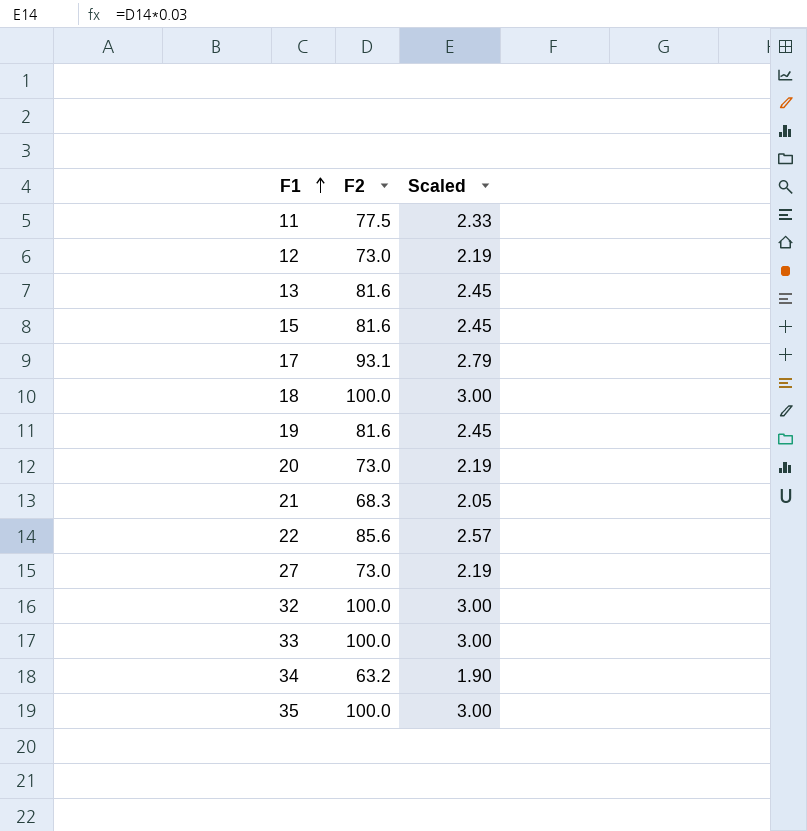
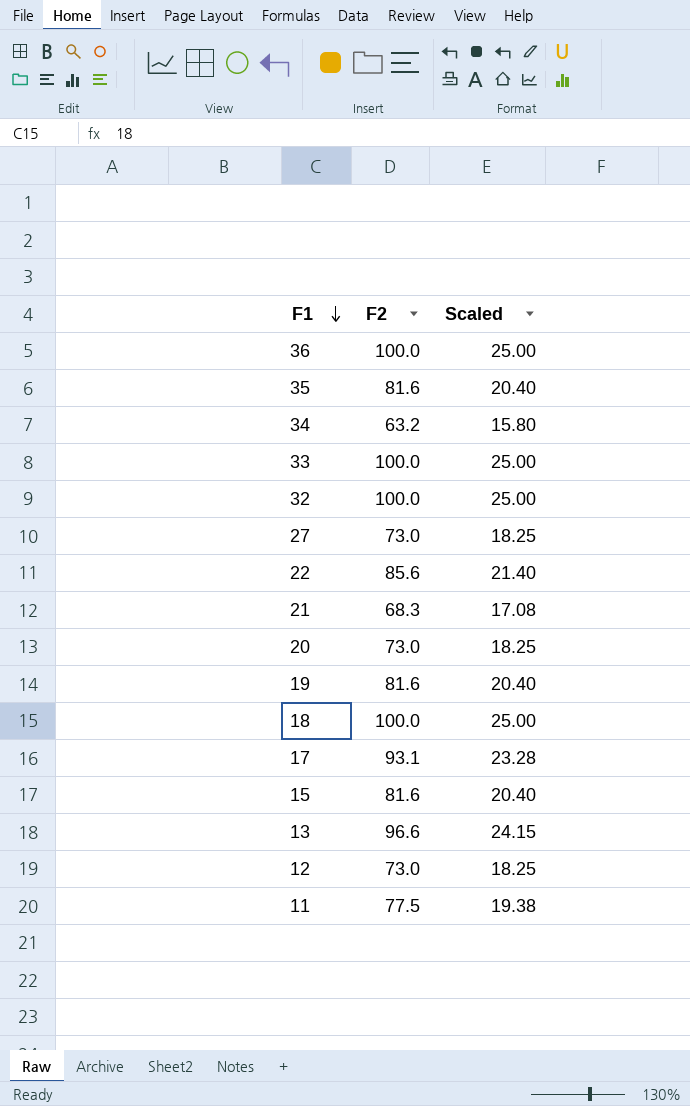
row order: F1 ascending -> F1 descending
column Scaled | formula: [F2] * 0.03 -> [F2] * 0.25
row 36: none -> 100.0 | 25.00
35 | F2: 100.0 -> 81.6
13 | F2: 81.6 -> 96.6

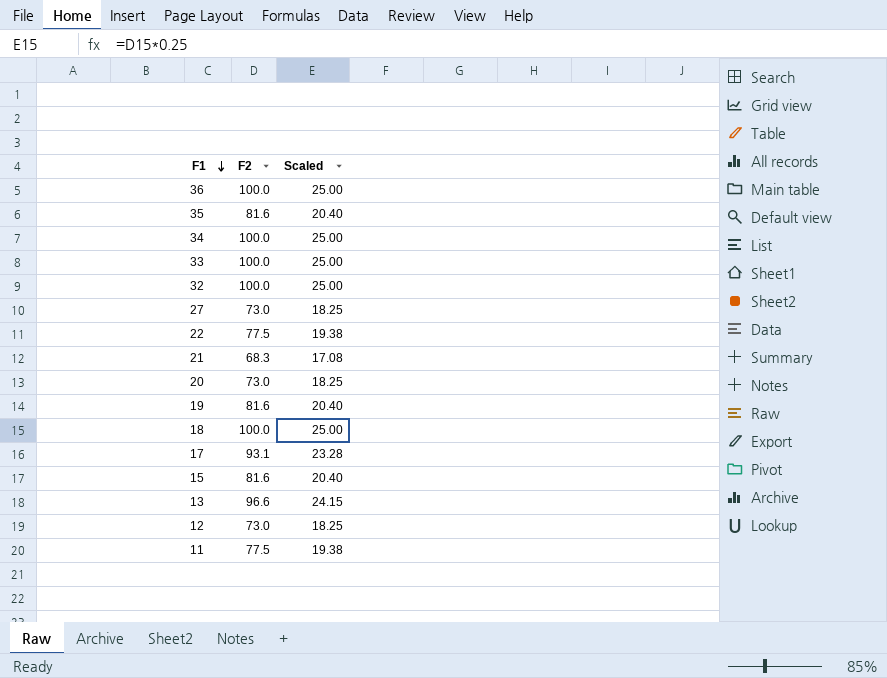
34 | F2: 63.2 -> 100.0
34 | Scaled: 15.80 -> 25.00
22 | F2: 85.6 -> 77.5
22 | Scaled: 21.40 -> 19.38

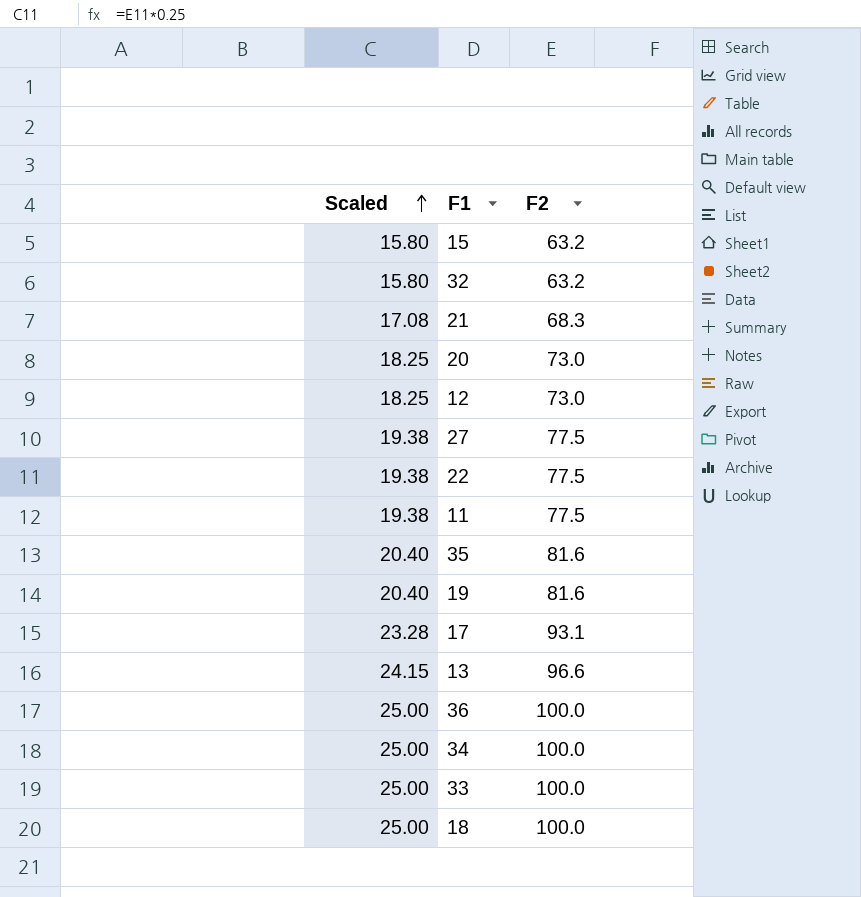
row order: F1 descending -> Scaled ascending
column Scaled | position: 3 -> 1
15 | Scaled: 20.40 -> 15.80
15 | F2: 81.6 -> 63.2
32 | Scaled: 25.00 -> 15.80
32 | F2: 100.0 -> 63.2
27 | Scaled: 18.25 -> 19.38
27 | F2: 73.0 -> 77.5

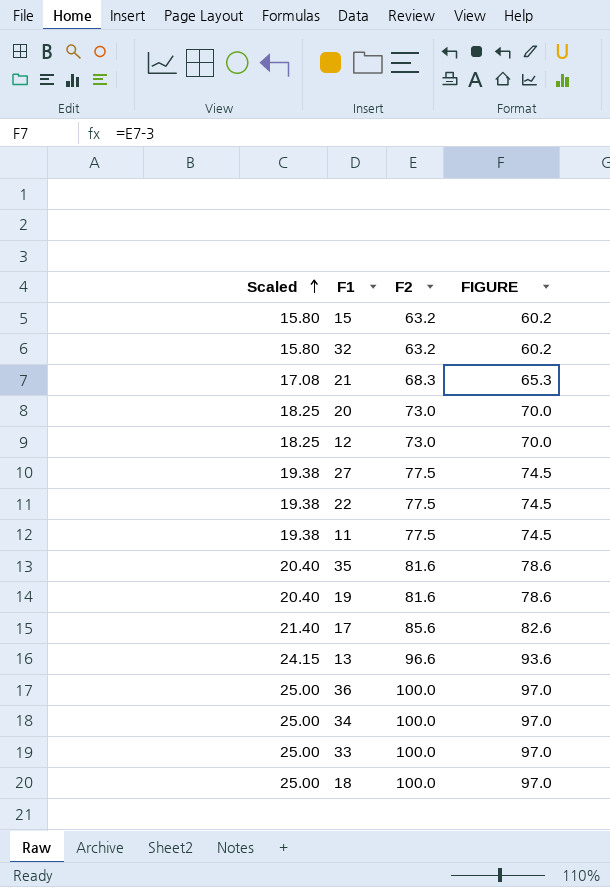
column FIGURE | formula: none -> [F2] - 3
17 | Scaled: 23.28 -> 21.40
17 | F2: 93.1 -> 85.6

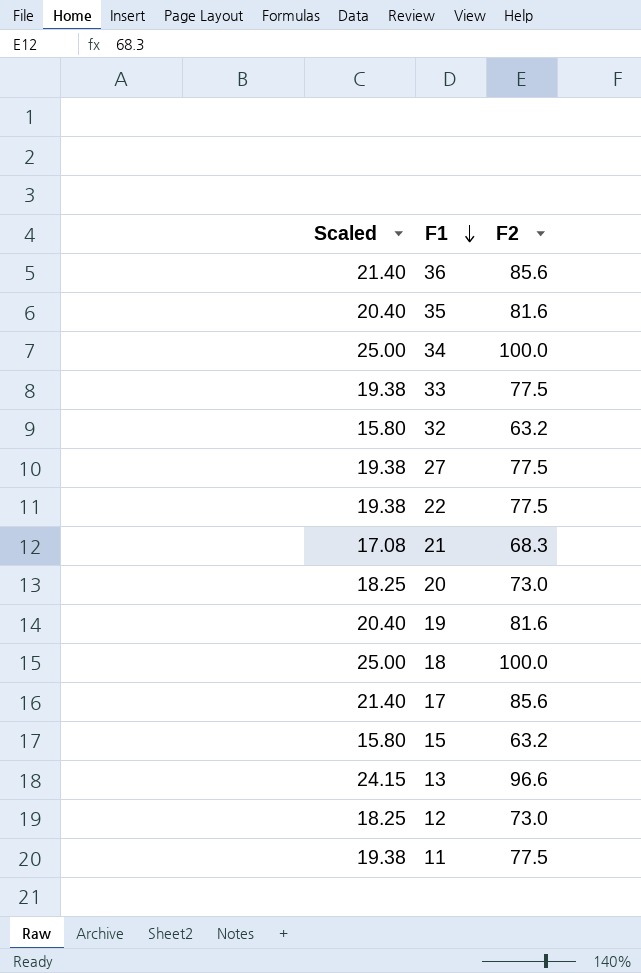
row order: Scaled ascending -> F1 descending
column FIGURE | formula: [F2] - 3 -> none
36 | Scaled: 25.00 -> 21.40
36 | F2: 100.0 -> 85.6
33 | Scaled: 25.00 -> 19.38
33 | F2: 100.0 -> 77.5

